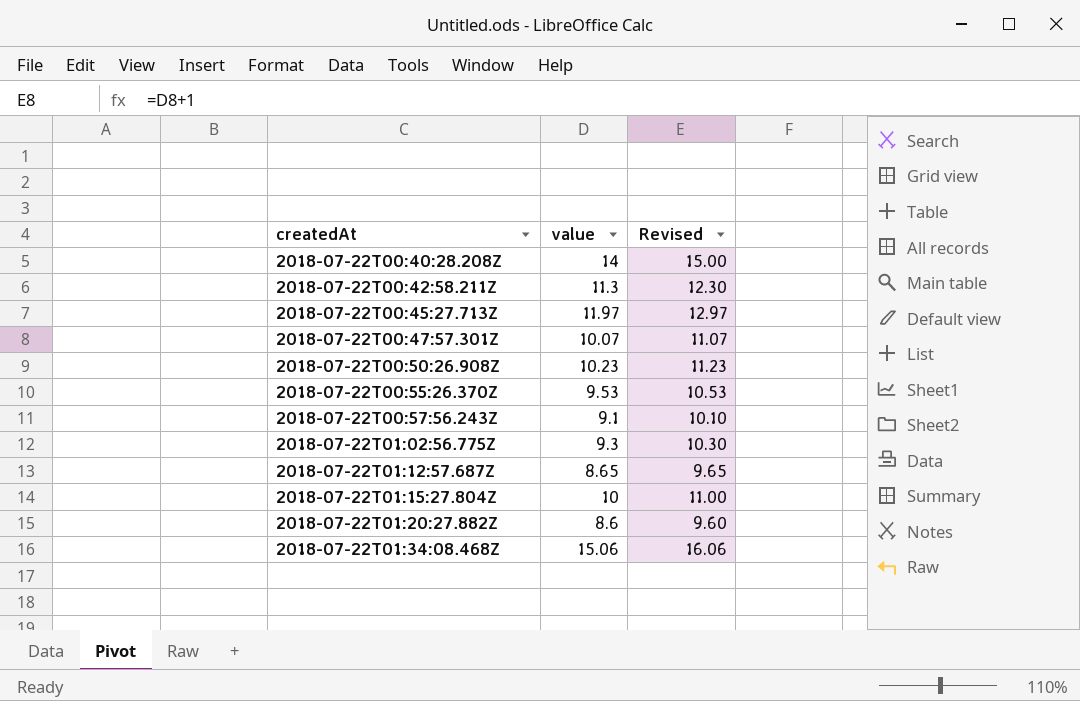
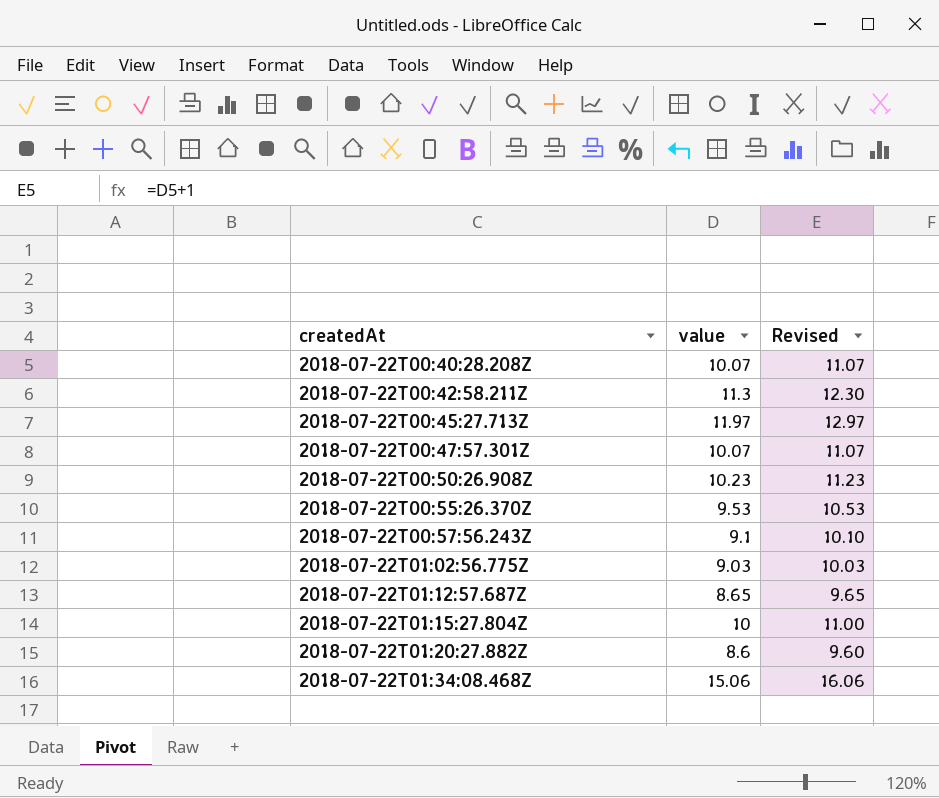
2018-07-22T00:40:28.208Z | value: 14 -> 10.07
2018-07-22T00:40:28.208Z | Revised: 15.00 -> 11.07
2018-07-22T01:02:56.775Z | value: 9.3 -> 9.03
2018-07-22T01:02:56.775Z | Revised: 10.30 -> 10.03

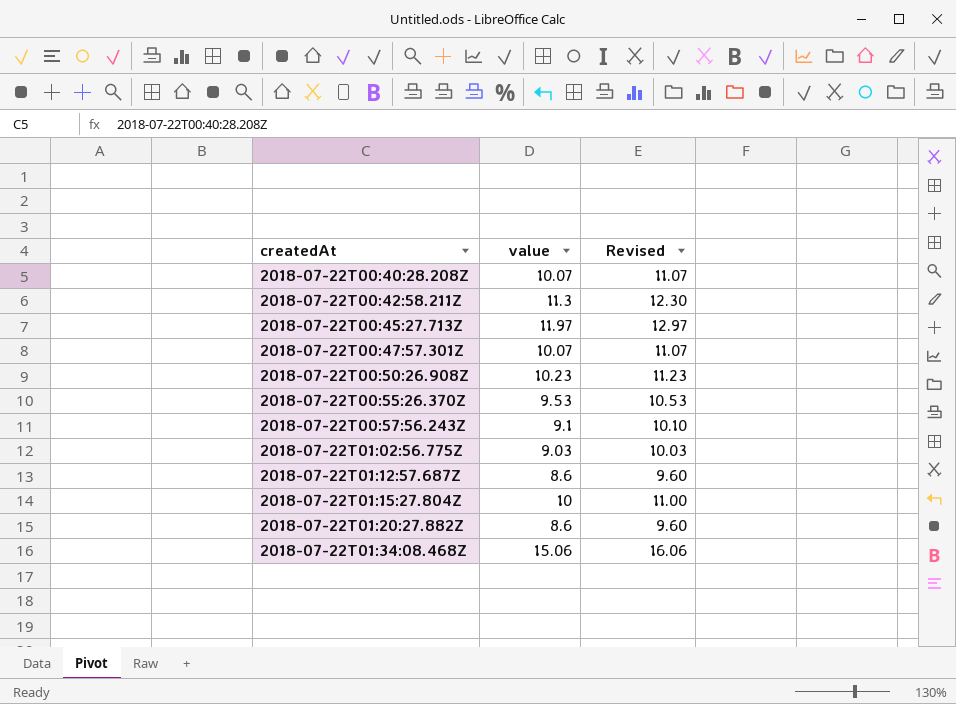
2018-07-22T01:12:57.687Z | value: 8.65 -> 8.6
2018-07-22T01:12:57.687Z | Revised: 9.65 -> 9.60

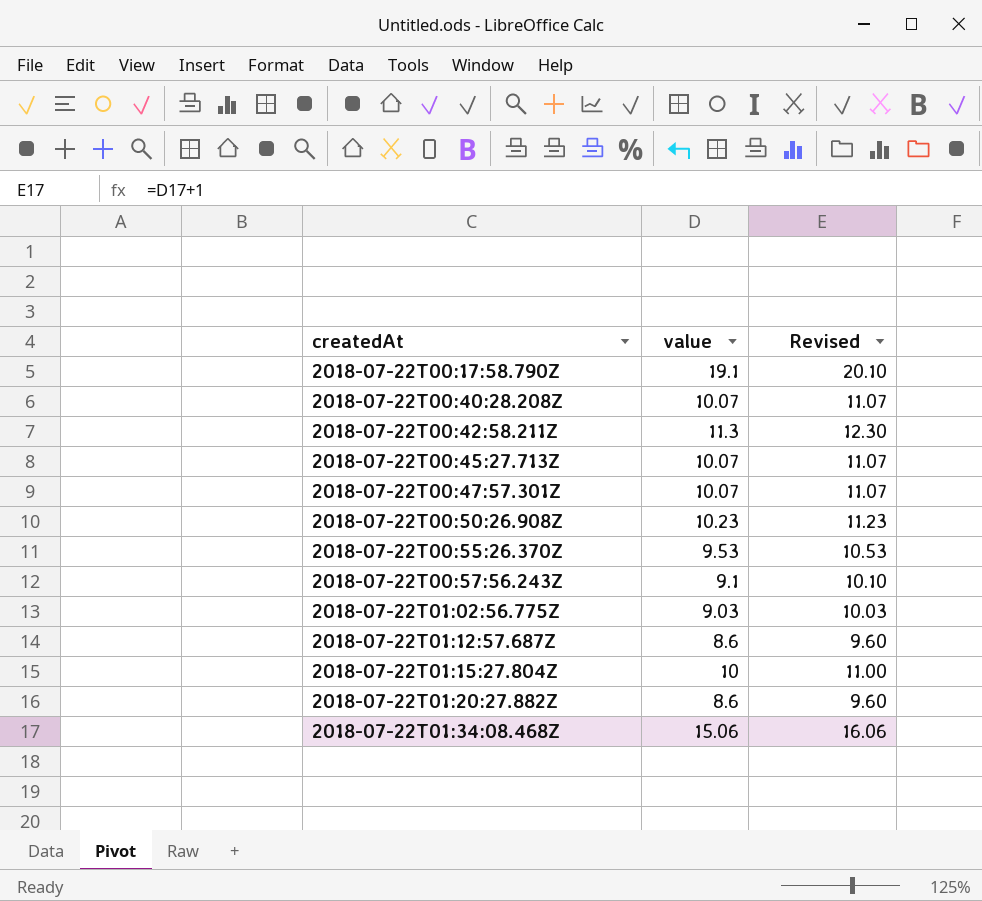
row 2018-07-22T00:17:58.790Z: none -> 19.1 | 20.10
2018-07-22T00:45:27.713Z | value: 11.97 -> 10.07
2018-07-22T00:45:27.713Z | Revised: 12.97 -> 11.07

